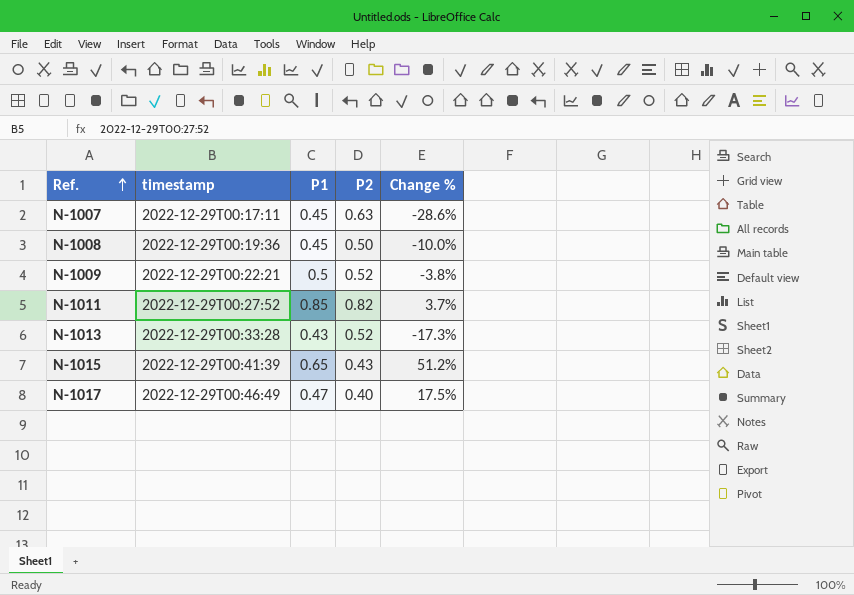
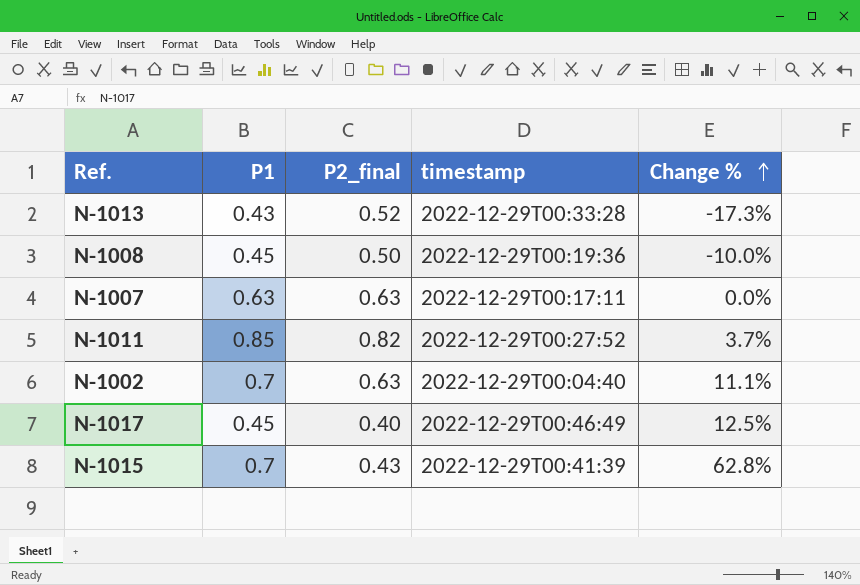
row order: Ref. ascending -> Change % ascending
column name: P2 -> P2_final
column timestamp | position: 2 -> 4
row N-1009: 2022-12-29T00:22:21 | 0.5 | 0.52 | -3.8% -> none
N-1007 | P1: 0.45 -> 0.63
N-1007 | Change %: -28.6% -> 0.0%
row N-1002: none -> 0.7 | 0.63 | 2022-12-29T00:04:40 | 11.1%
N-1017 | P1: 0.47 -> 0.45
N-1017 | Change %: 17.5% -> 12.5%
N-1015 | P1: 0.65 -> 0.7
N-1015 | Change %: 51.2% -> 62.8%

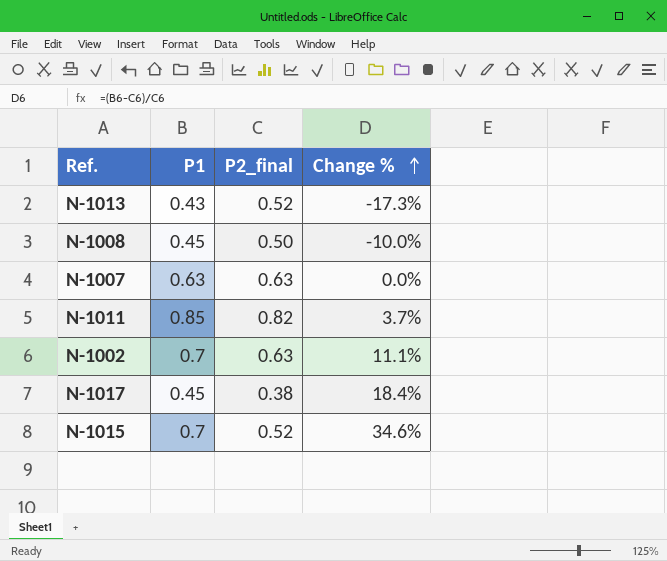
column timestamp | position: 4 -> none
N-1017 | P2_final: 0.40 -> 0.38
N-1017 | Change %: 12.5% -> 18.4%
N-1015 | P2_final: 0.43 -> 0.52
N-1015 | Change %: 62.8% -> 34.6%

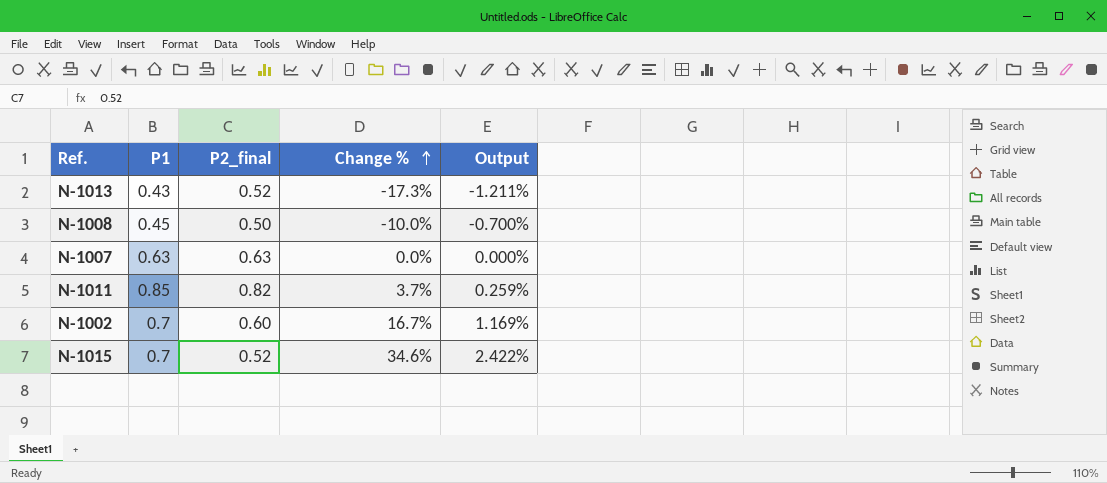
column Output | formula: none -> [Change %] * 0.07
row N-1017: 0.45 | 0.38 | 18.4% -> none
N-1002 | P2_final: 0.63 -> 0.60
N-1002 | Change %: 11.1% -> 16.7%

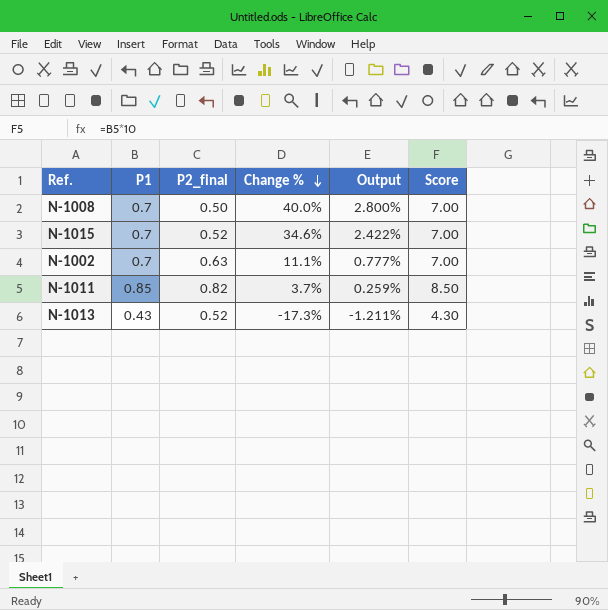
row order: Change % ascending -> Change % descending
column Score | formula: none -> [P1] * 10
row N-1007: 0.63 | 0.63 | 0.0% | 0.000% -> none
N-1008 | P1: 0.45 -> 0.7
N-1008 | Change %: -10.0% -> 40.0%
N-1008 | Output: -0.700% -> 2.800%
N-1002 | P2_final: 0.60 -> 0.63
N-1002 | Change %: 16.7% -> 11.1%
N-1002 | Output: 1.169% -> 0.777%

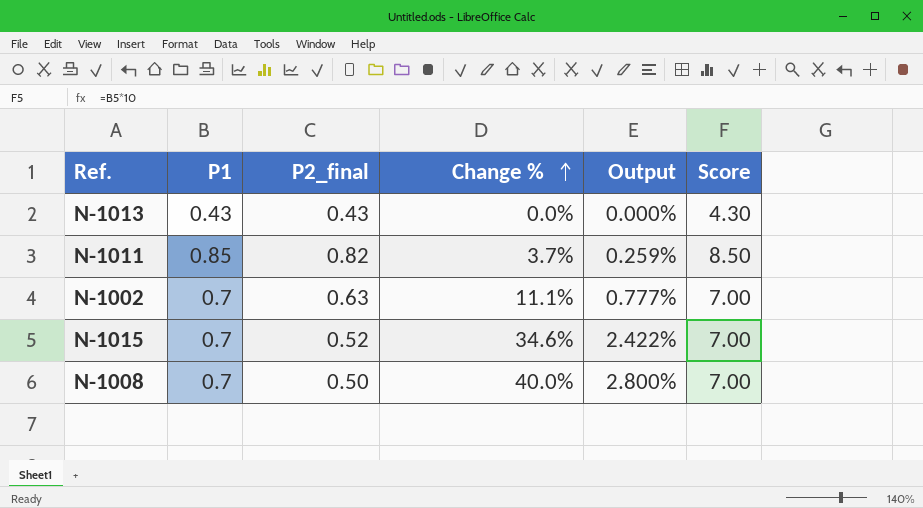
row order: Change % descending -> Change % ascending
N-1013 | P2_final: 0.52 -> 0.43
N-1013 | Change %: -17.3% -> 0.0%
N-1013 | Output: -1.211% -> 0.000%

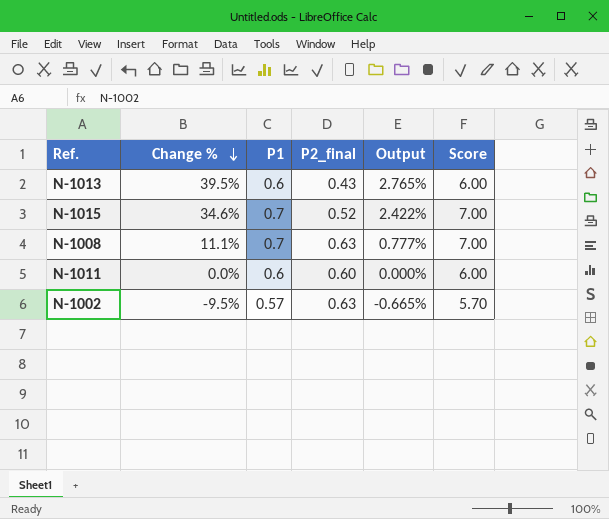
row order: Change % ascending -> Change % descending
column Change % | position: 4 -> 2
N-1013 | Change %: 0.0% -> 39.5%
N-1013 | P1: 0.43 -> 0.6
N-1013 | Output: 0.000% -> 2.765%
N-1013 | Score: 4.30 -> 6.00
N-1008 | Change %: 40.0% -> 11.1%
N-1008 | P2_final: 0.50 -> 0.63
N-1008 | Output: 2.800% -> 0.777%
N-1011 | Change %: 3.7% -> 0.0%
N-1011 | P1: 0.85 -> 0.6
N-1011 | P2_final: 0.82 -> 0.60
N-1011 | Output: 0.259% -> 0.000%
N-1011 | Score: 8.50 -> 6.00
N-1002 | Change %: 11.1% -> -9.5%
N-1002 | P1: 0.7 -> 0.57
N-1002 | Output: 0.777% -> -0.665%
N-1002 | Score: 7.00 -> 5.70

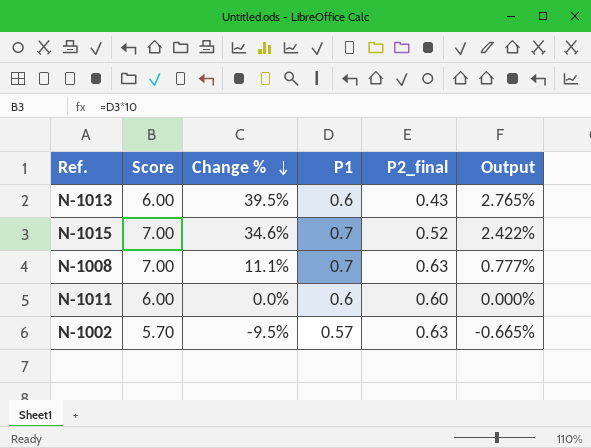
column Score | position: 6 -> 2

